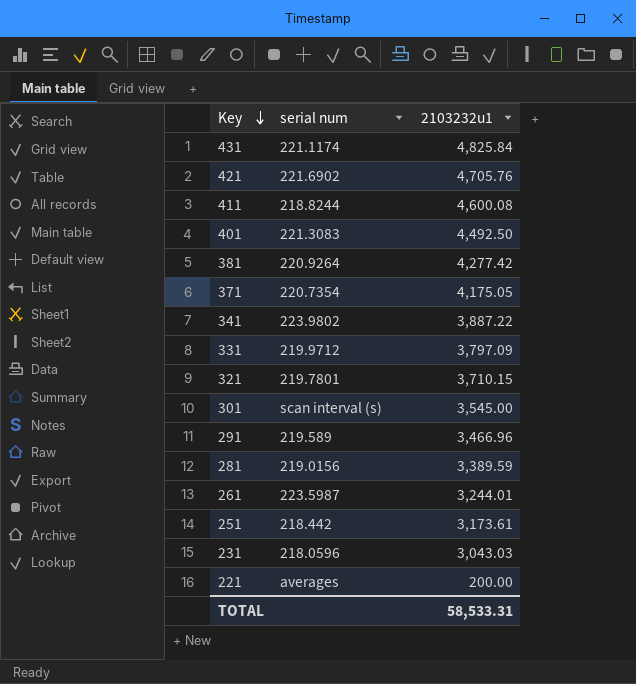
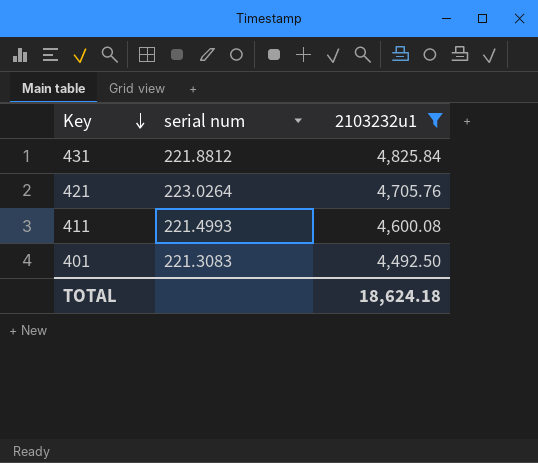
filter: none -> 2103232u1 >= 4,492.50
431 | serial num: 221.1174 -> 221.8812
421 | serial num: 221.6902 -> 223.0264
411 | serial num: 218.8244 -> 221.4993
TOTAL | 2103232u1: 58,533.31 -> 18,624.18

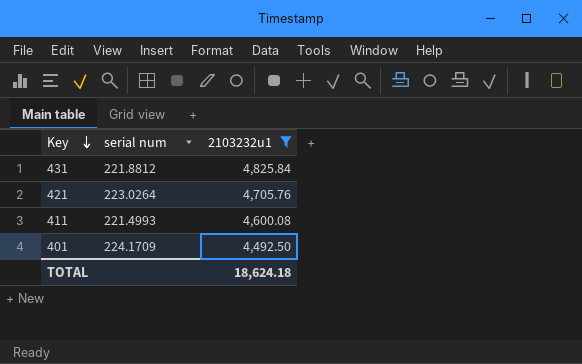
401 | serial num: 221.3083 -> 224.1709

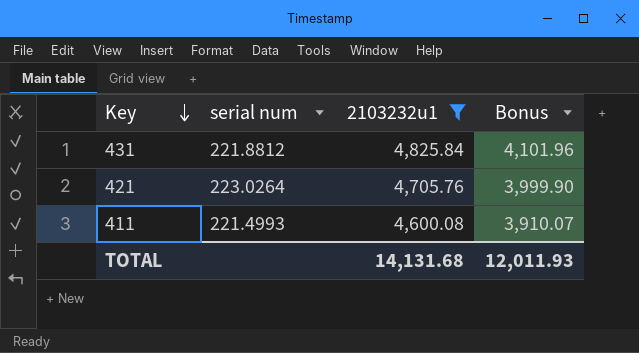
column Bonus | formula: none -> [2103232u1] * 0.85
row 401: 224.1709 | 4,492.50 -> none
TOTAL | 2103232u1: 18,624.18 -> 14,131.68

